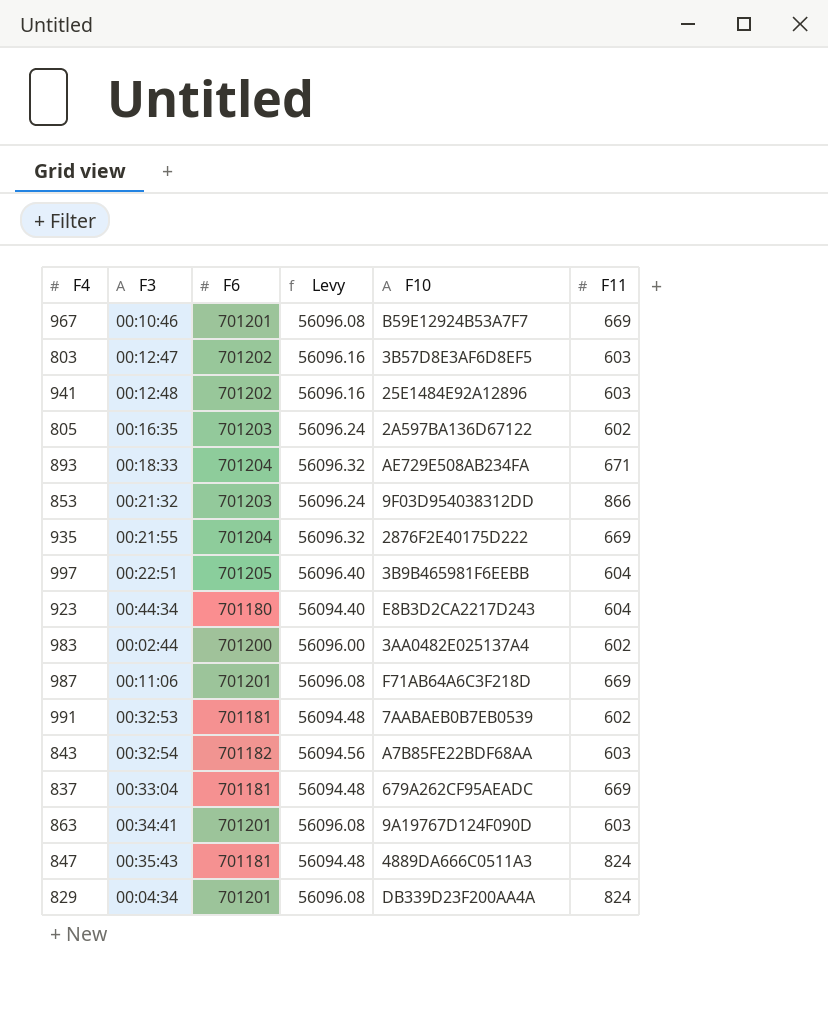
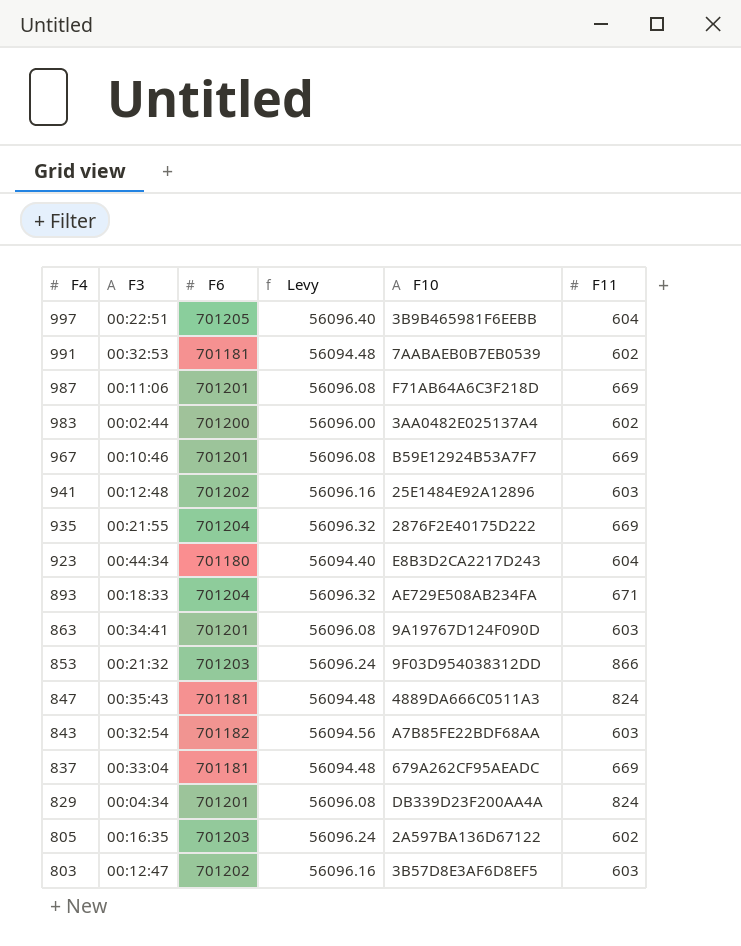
row order: none -> F4 descending

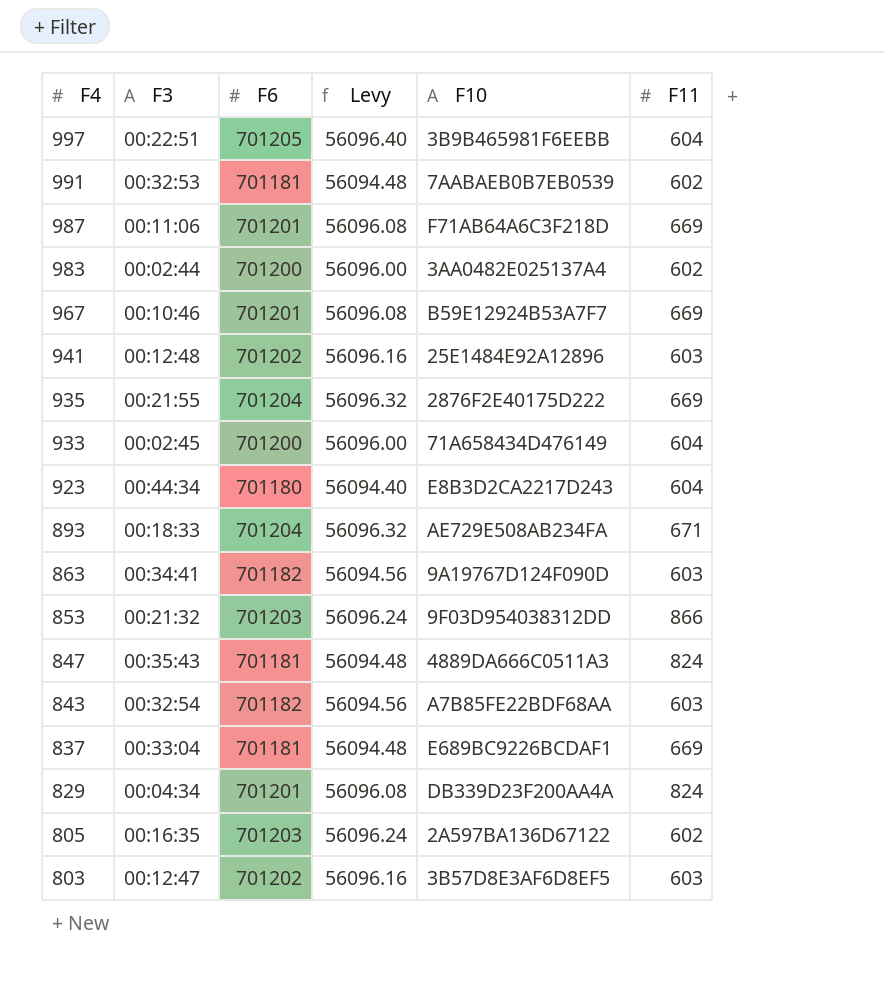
row 933: none -> 00:02:45 | 701200 | 56096.00 | 71A658434D476149 | 604
863 | F6: 701201 -> 701182
863 | Levy: 56096.08 -> 56094.56
837 | F10: 679A262CF95AEADC -> E689BC9226BCDAF1

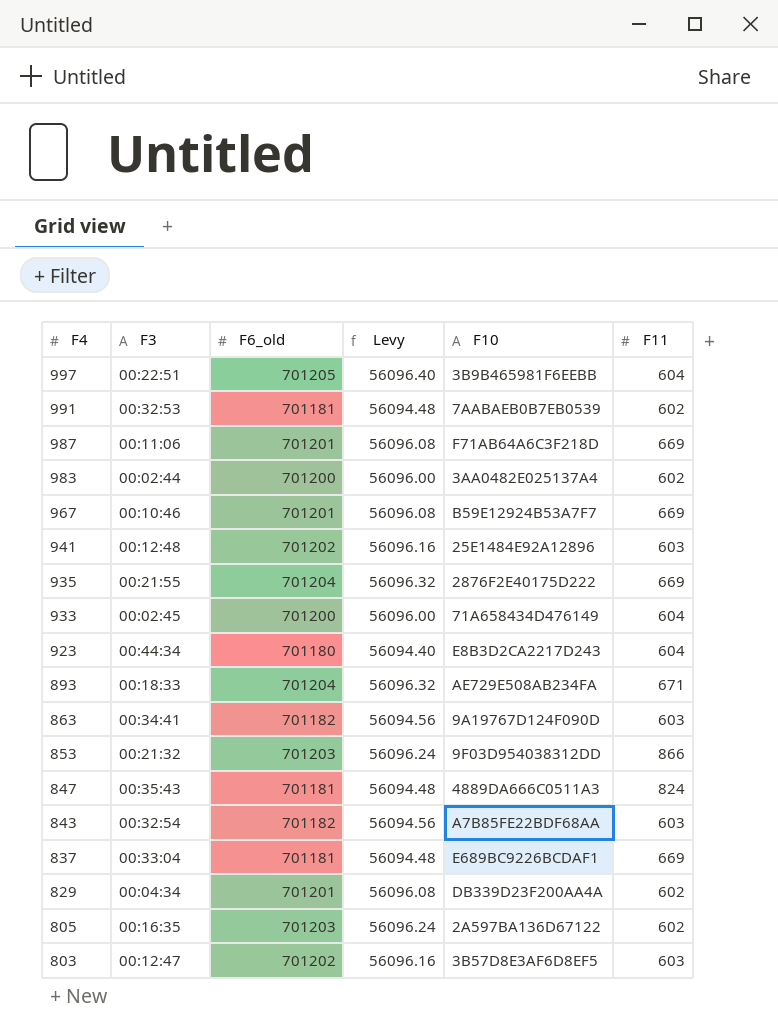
column name: F6 -> F6_old
829 | F11: 824 -> 602

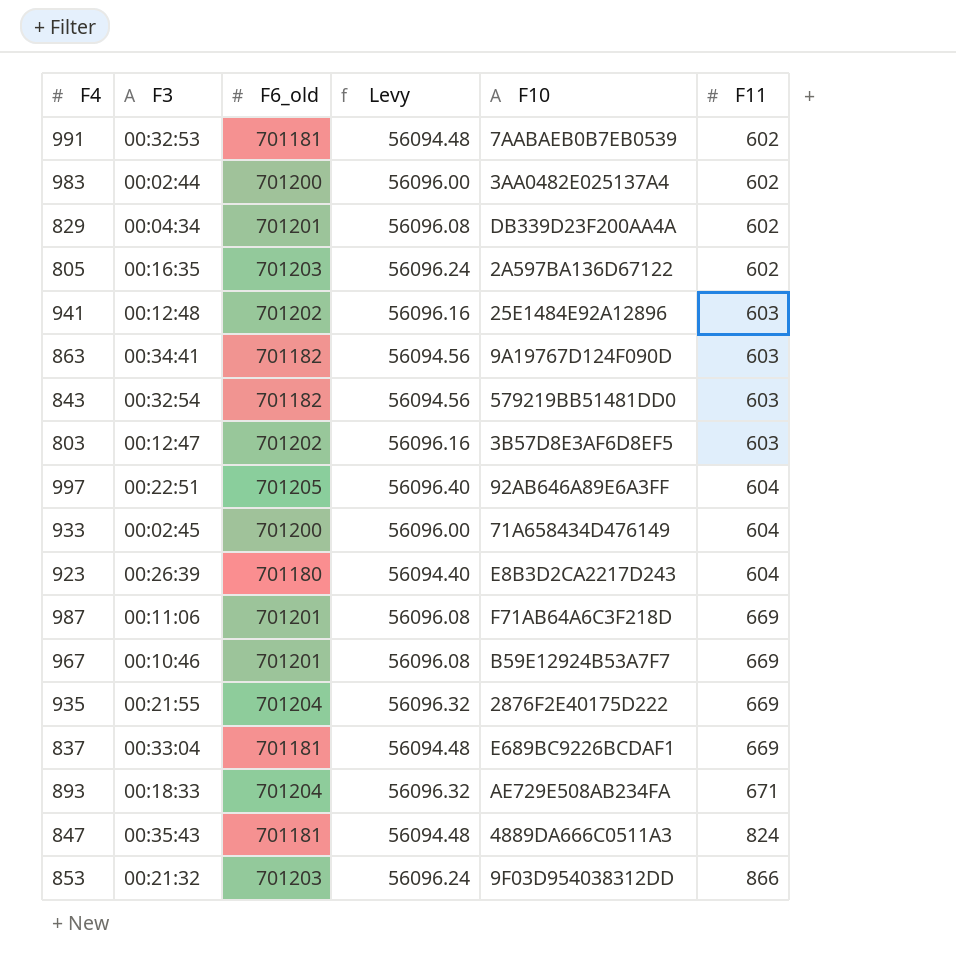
row order: F4 descending -> F11 ascending
843 | F10: A7B85FE22BDF68AA -> 579219BB51481DD0
997 | F10: 3B9B465981F6EEBB -> 92AB646A89E6A3FF
923 | F3: 00:44:34 -> 00:26:39

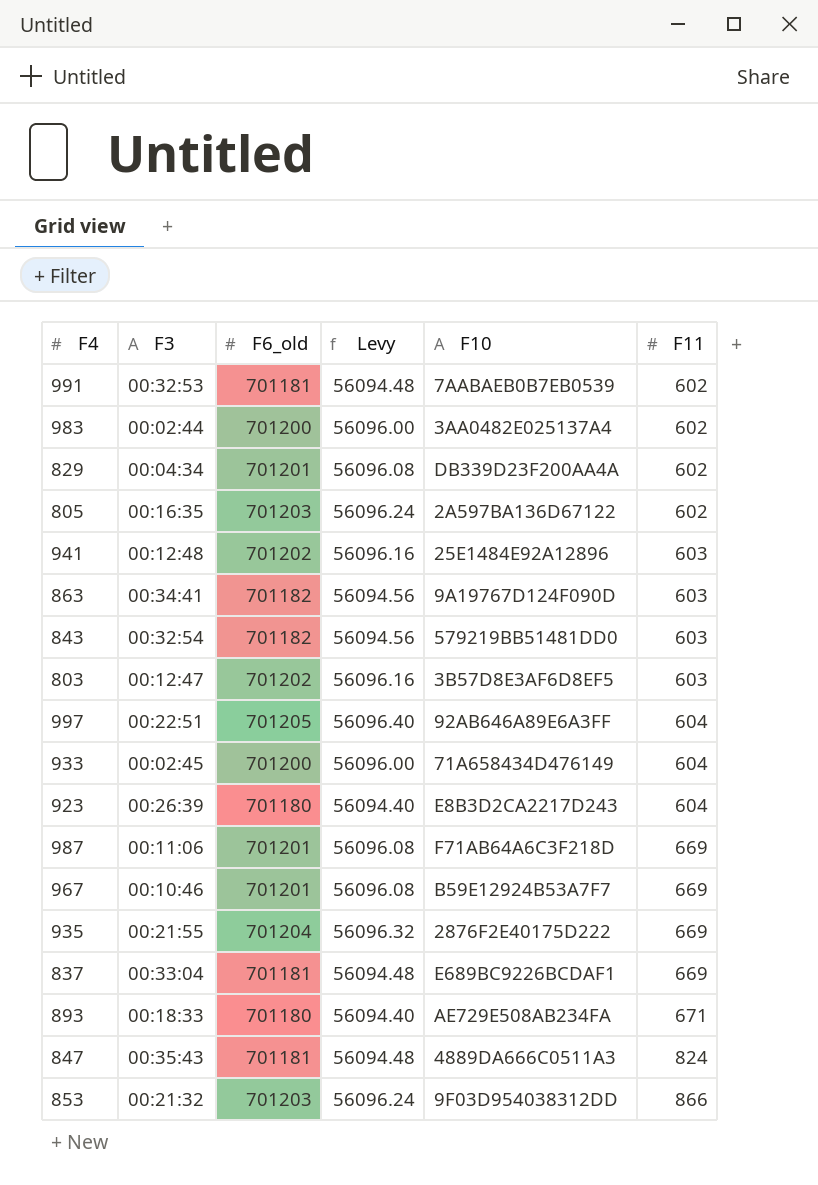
893 | F6_old: 701204 -> 701180
893 | Levy: 56096.32 -> 56094.40

